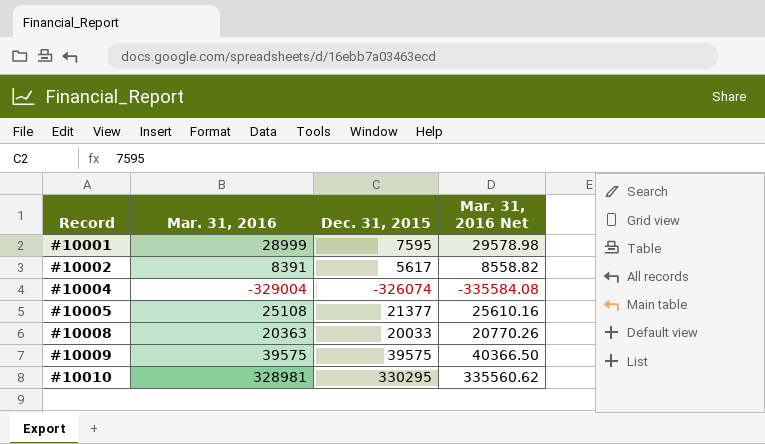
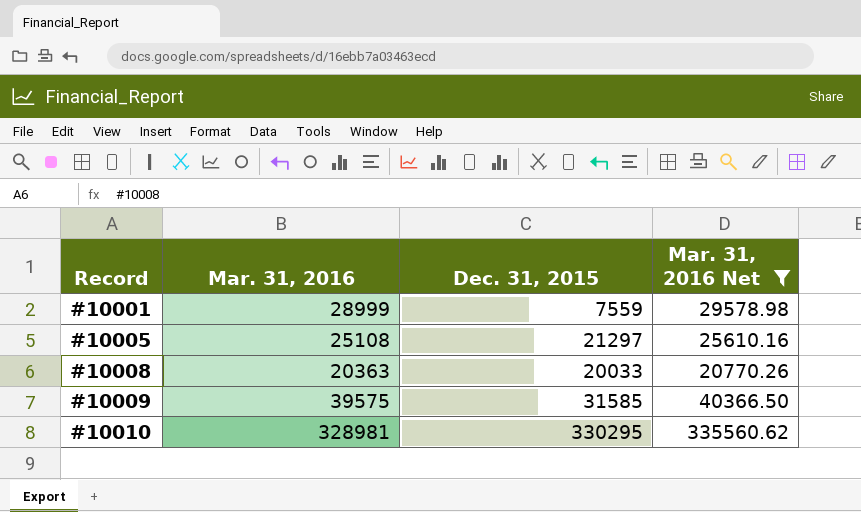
filter: none -> Mar. 31, 2016 Net >= 20770.26
#10001 | Dec. 31, 2015: 7595 -> 7559
#10005 | Dec. 31, 2015: 21377 -> 21297
#10009 | Dec. 31, 2015: 39575 -> 31585

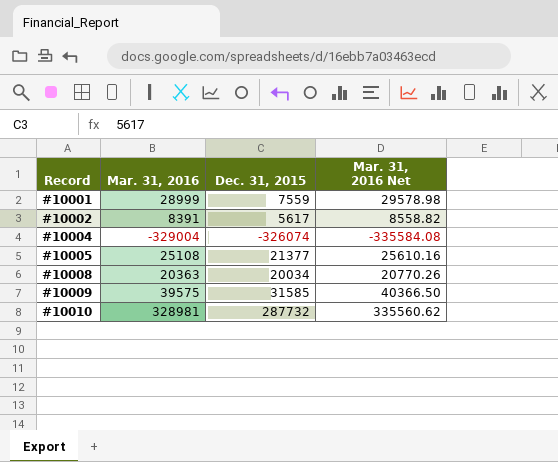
filter: Mar. 31, 2016 Net >= 20770.26 -> none
#10005 | Dec. 31, 2015: 21297 -> 21377
#10008 | Dec. 31, 2015: 20033 -> 20034
#10010 | Dec. 31, 2015: 330295 -> 287732

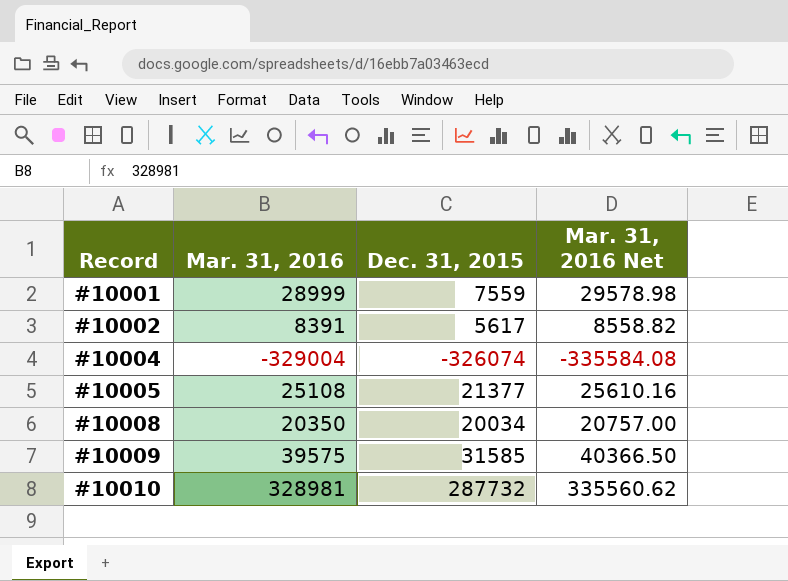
#10008 | Mar. 31, 2016: 20363 -> 20350
#10008 | Mar. 31, 2016 Net: 20770.26 -> 20757.00

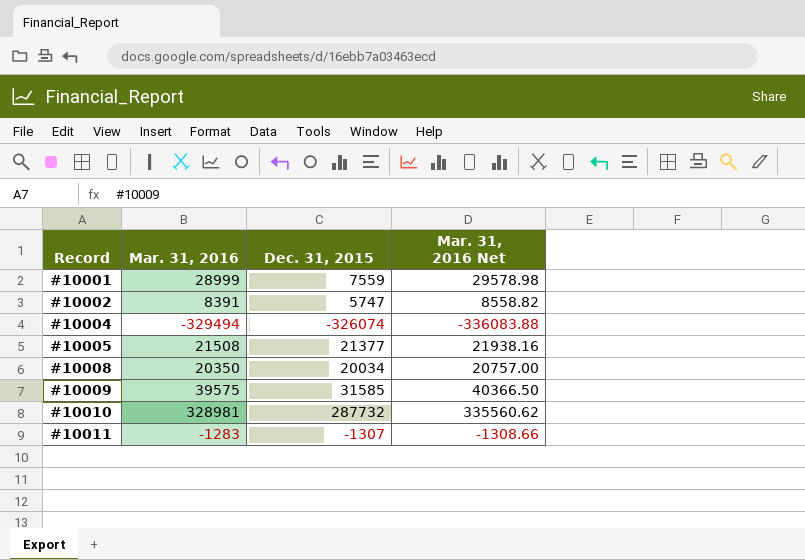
#10002 | Dec. 31, 2015: 5617 -> 5747
#10004 | Mar. 31, 2016: -329004 -> -329494
#10004 | Mar. 31, 2016 Net: -335584.08 -> -336083.88
#10005 | Mar. 31, 2016: 25108 -> 21508
#10005 | Mar. 31, 2016 Net: 25610.16 -> 21938.16
row #10011: none -> -1283 | -1307 | -1308.66

